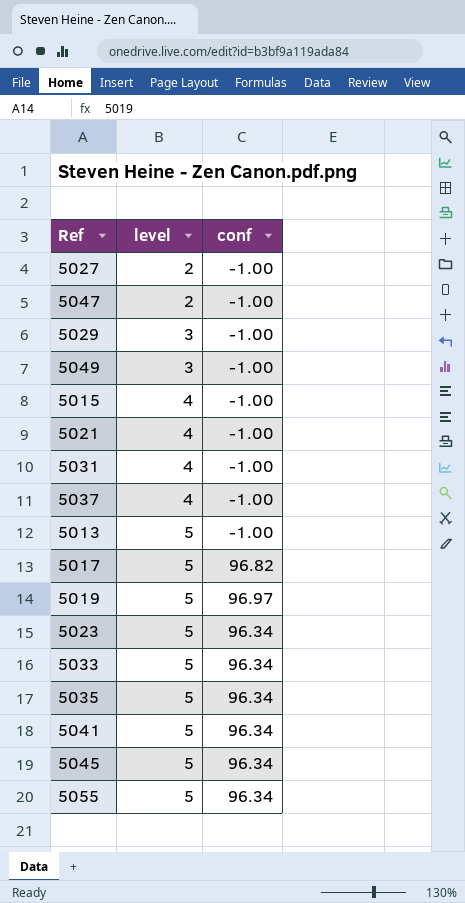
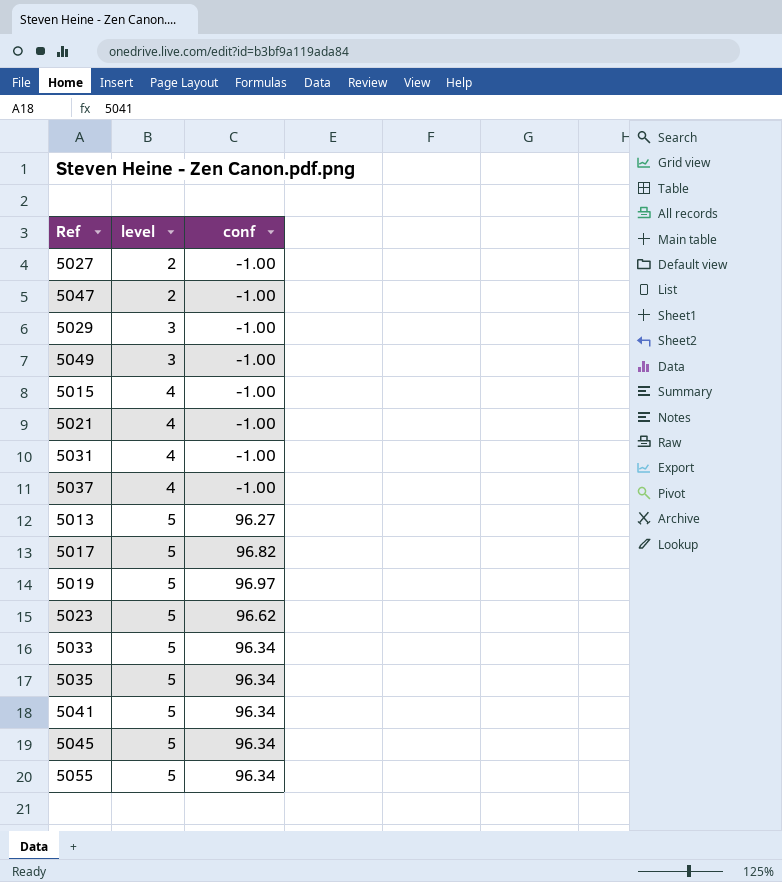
5013 | conf: -1.00 -> 96.27
5023 | conf: 96.34 -> 96.62

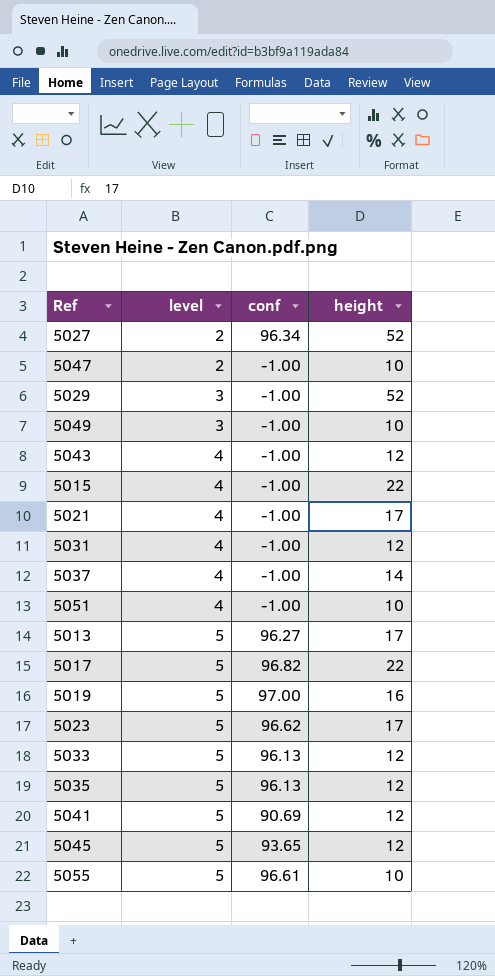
column height | position: none -> 4
5027 | conf: -1.00 -> 96.34
row 5043: none -> 4 | -1.00 | 12
row 5051: none -> 4 | -1.00 | 10
5019 | conf: 96.97 -> 97.00
5033 | conf: 96.34 -> 96.13
5035 | conf: 96.34 -> 96.13
5041 | conf: 96.34 -> 90.69
5045 | conf: 96.34 -> 93.65
5055 | conf: 96.34 -> 96.61

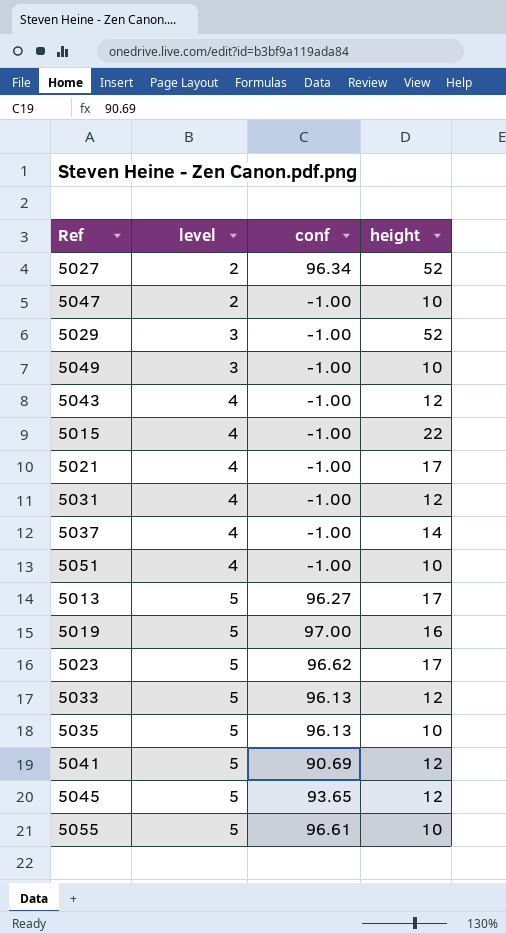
row 5017: 5 | 96.82 | 22 -> none
5035 | height: 12 -> 10

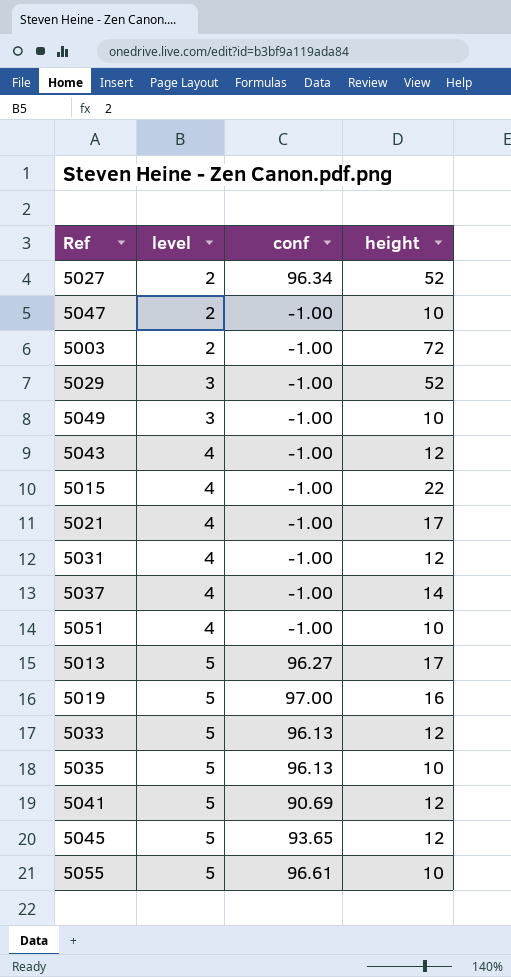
row 5023: 5 | 96.62 | 17 -> none
row 5003: none -> 2 | -1.00 | 72

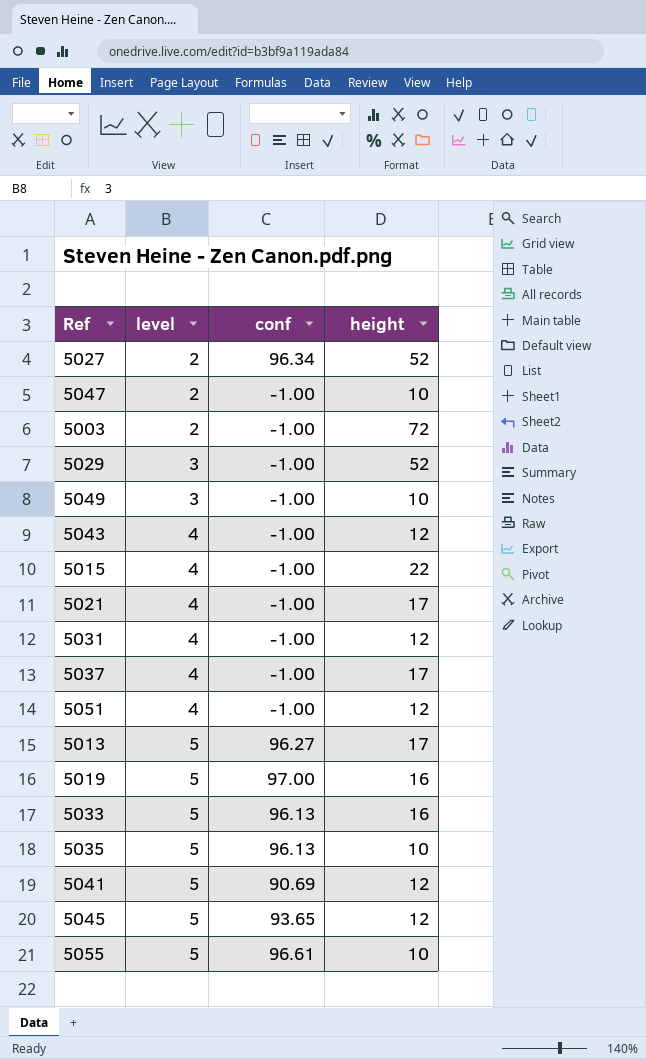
5037 | height: 14 -> 17
5051 | height: 10 -> 12
5033 | height: 12 -> 16

